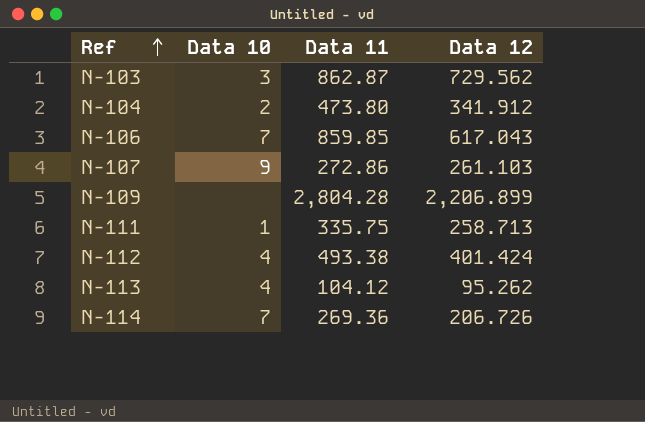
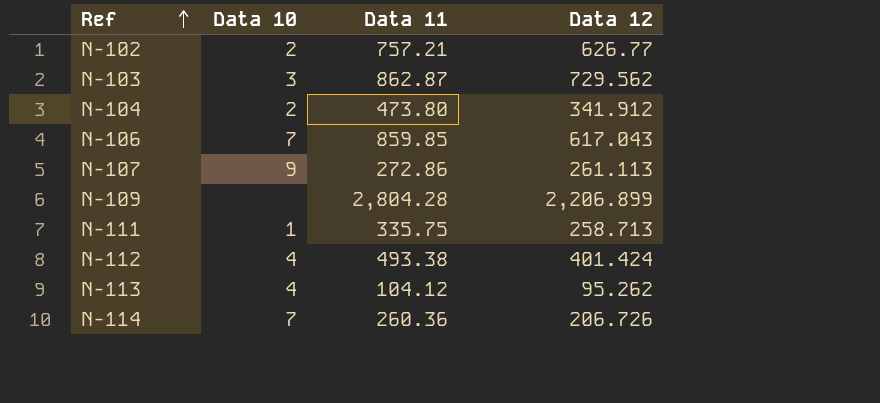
row N-102: none -> 2 | 757.21 | 626.77
N-107 | Data 12: 261.103 -> 261.113
N-114 | Data 11: 269.36 -> 260.36

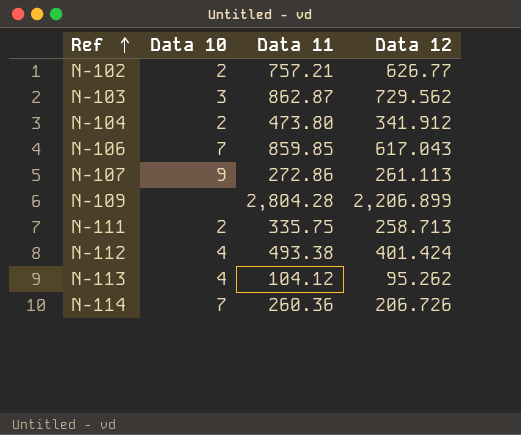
N-111 | Data 10: 1 -> 2

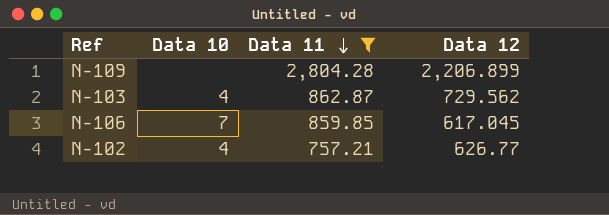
filter: none -> Data 11 >= 757.21
row order: Ref ascending -> Data 11 descending
N-103 | Data 10: 3 -> 4
N-106 | Data 12: 617.043 -> 617.045
N-102 | Data 10: 2 -> 4

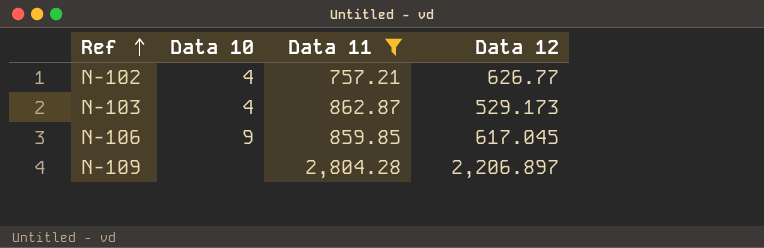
row order: Data 11 descending -> Ref ascending
N-103 | Data 12: 729.562 -> 529.173
N-106 | Data 10: 7 -> 9
N-109 | Data 12: 2,206.899 -> 2,206.897

